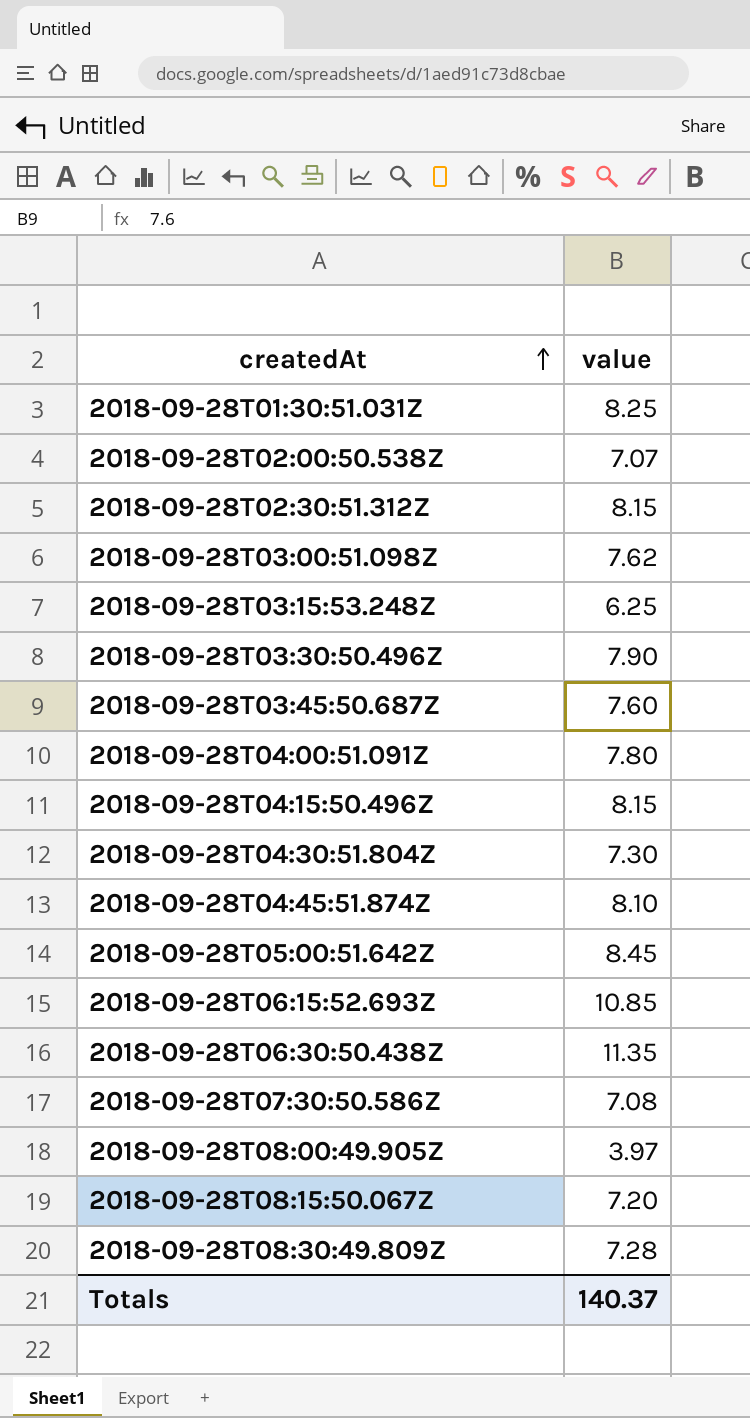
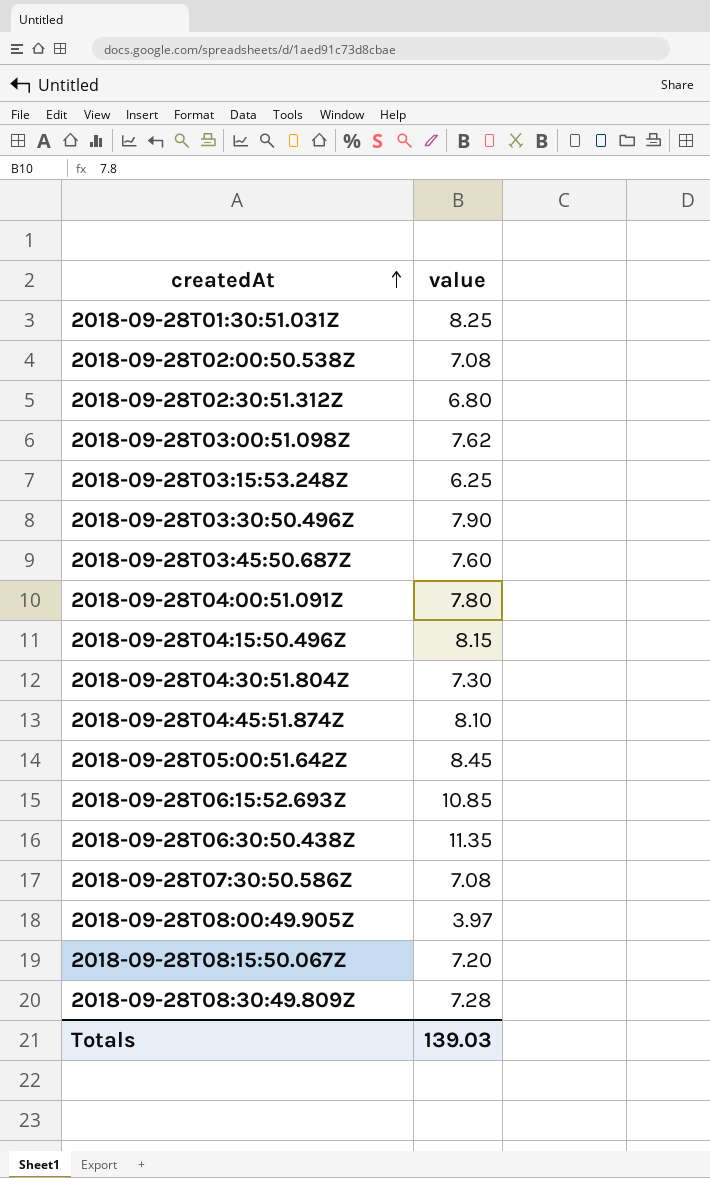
2018-09-28T02:00:50.538Z | value: 7.07 -> 7.08
2018-09-28T02:30:51.312Z | value: 8.15 -> 6.80
Totals | value: 140.37 -> 139.03

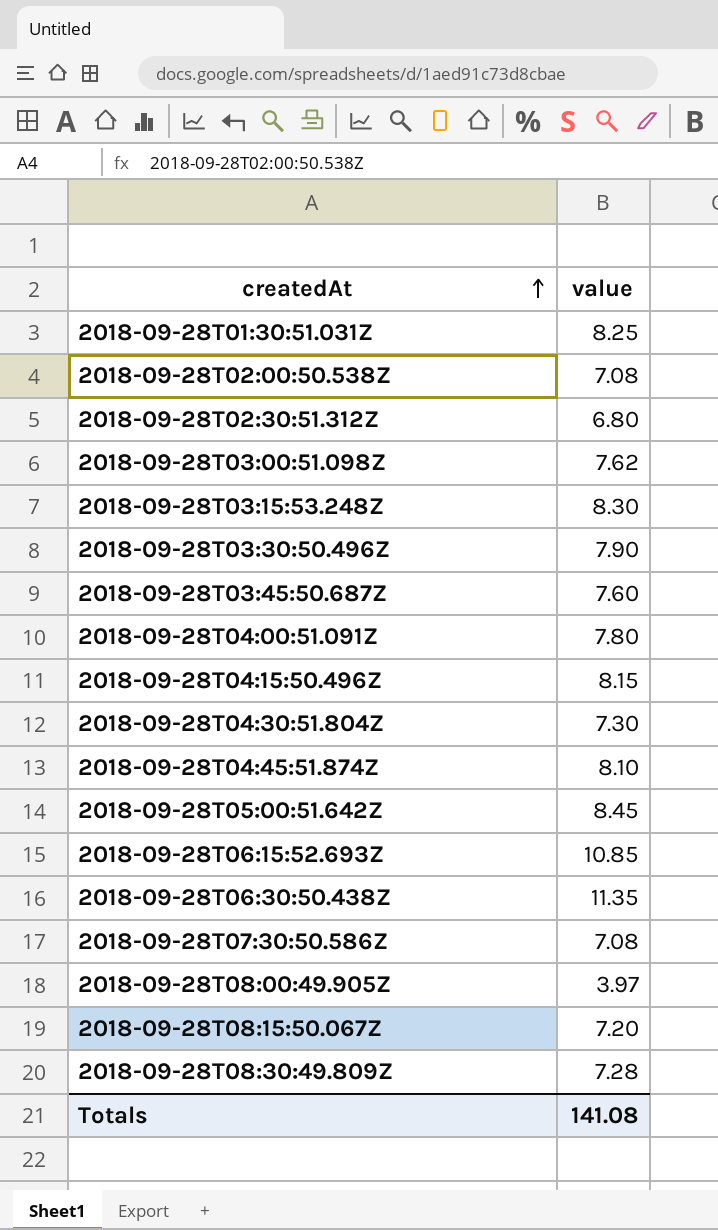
2018-09-28T03:15:53.248Z | value: 6.25 -> 8.30
Totals | value: 139.03 -> 141.08

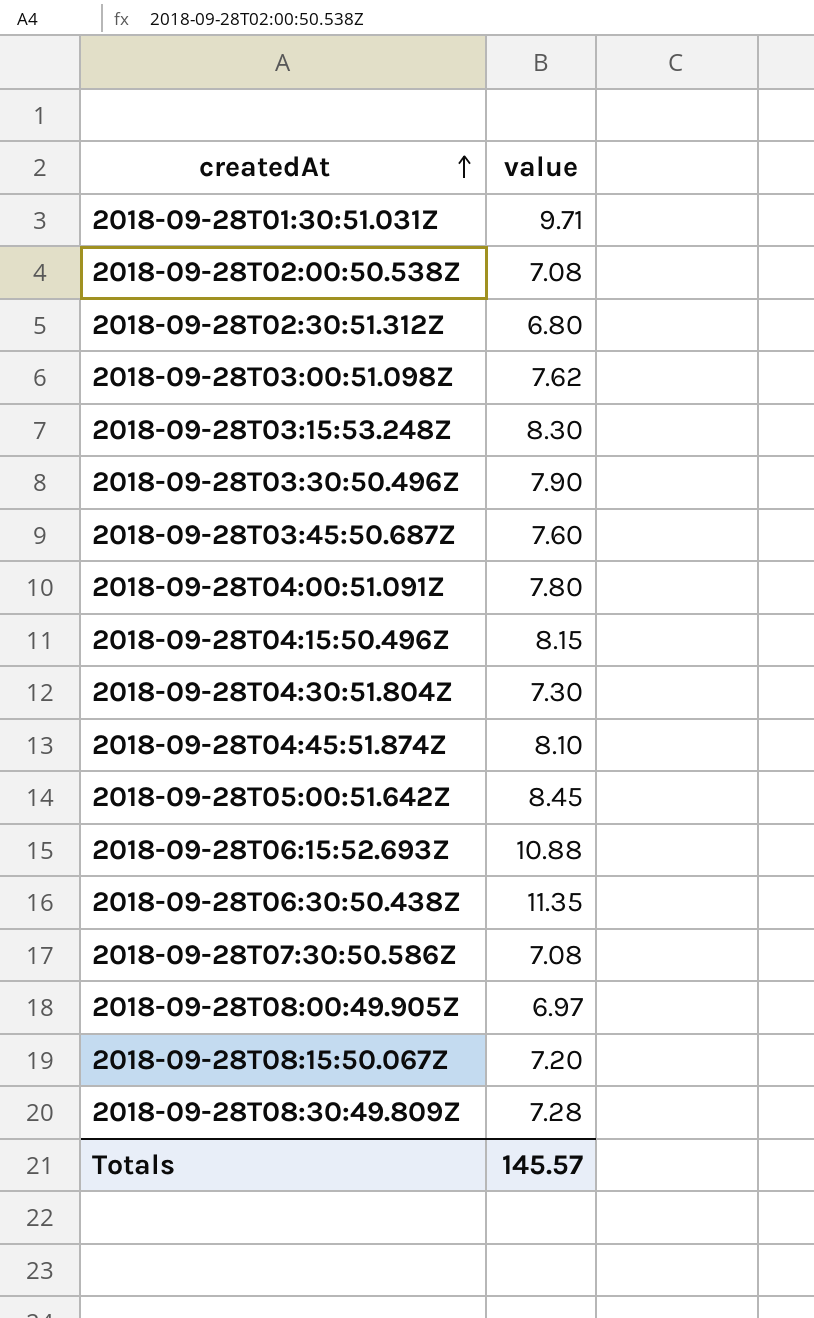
2018-09-28T01:30:51.031Z | value: 8.25 -> 9.71
2018-09-28T06:15:52.693Z | value: 10.85 -> 10.88
2018-09-28T08:00:49.905Z | value: 3.97 -> 6.97
Totals | value: 141.08 -> 145.57

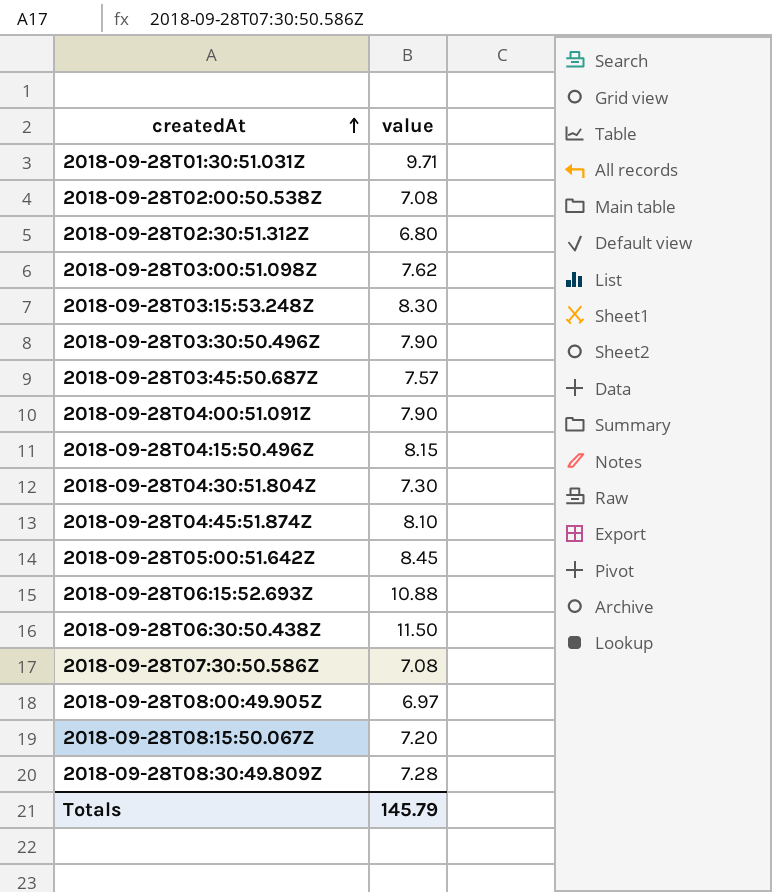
2018-09-28T03:45:50.687Z | value: 7.60 -> 7.57
2018-09-28T04:00:51.091Z | value: 7.80 -> 7.90
2018-09-28T06:30:50.438Z | value: 11.35 -> 11.50
Totals | value: 145.57 -> 145.79

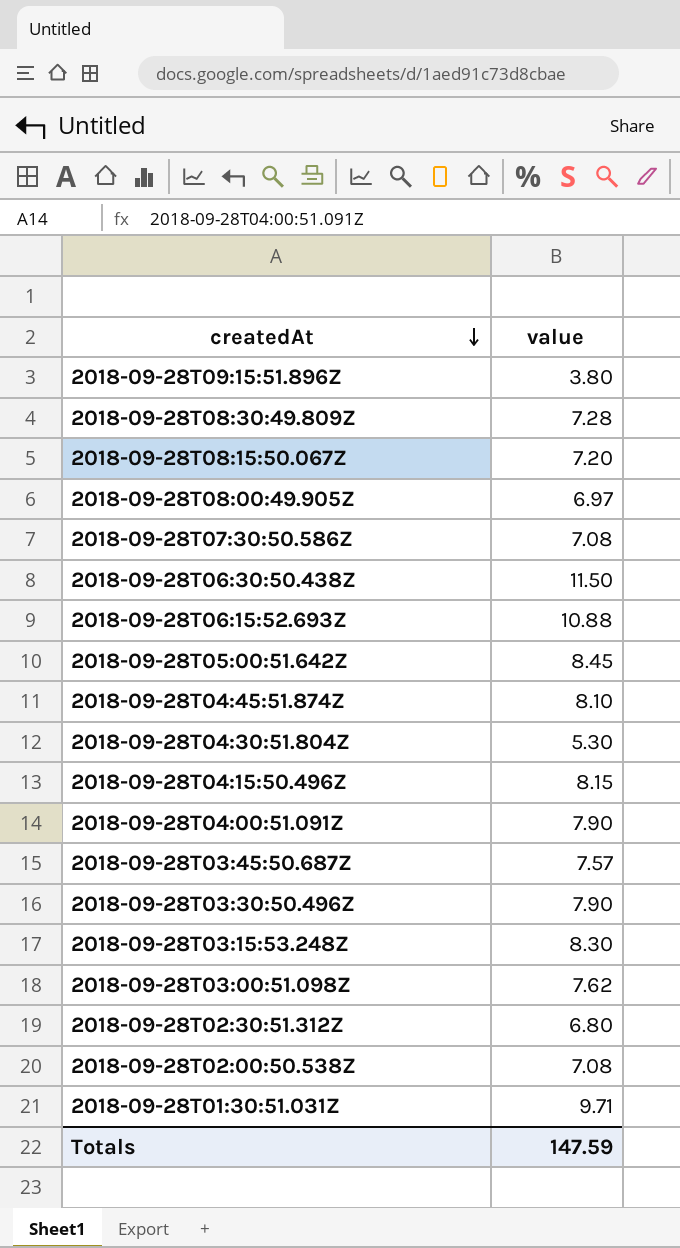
row order: createdAt ascending -> createdAt descending
row 2018-09-28T09:15:51.896Z: none -> 3.80
2018-09-28T04:30:51.804Z | value: 7.30 -> 5.30
Totals | value: 145.79 -> 147.59

